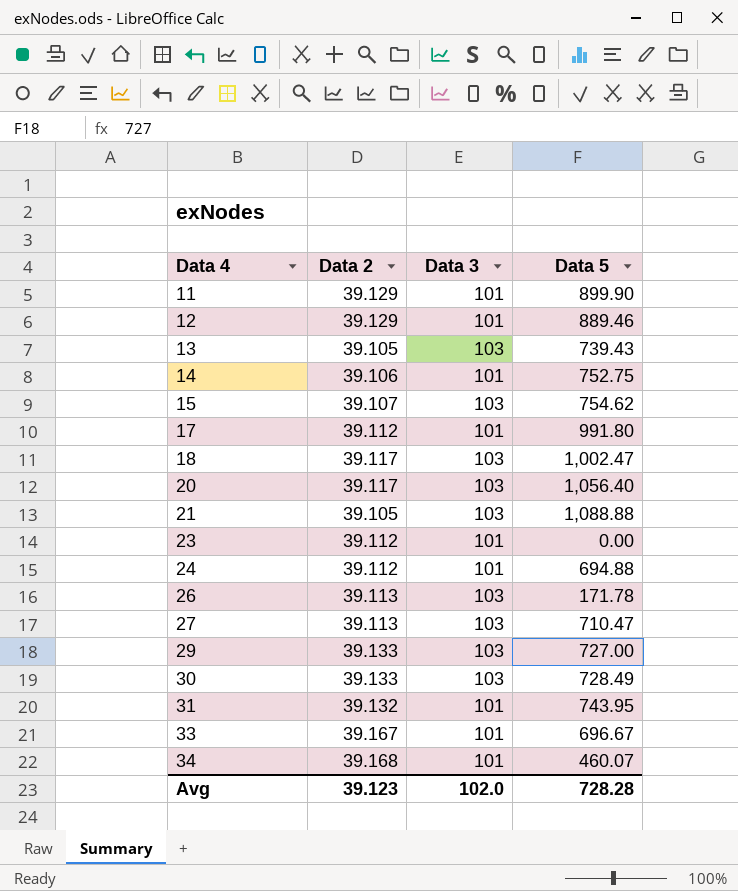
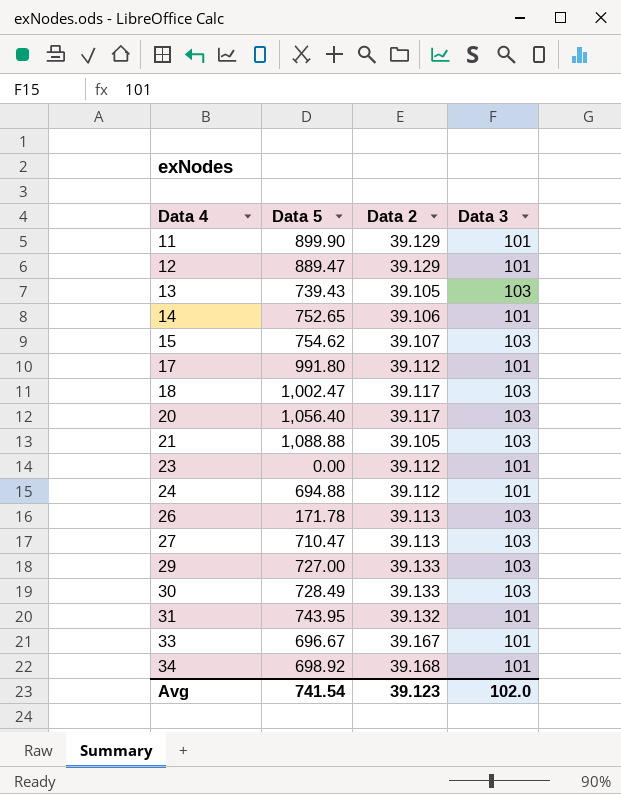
column Data 5 | position: 4 -> 2
12 | Data 5: 889.46 -> 889.47
14 | Data 5: 752.75 -> 752.65
34 | Data 5: 460.07 -> 698.92
Avg | Data 5: 728.28 -> 741.54

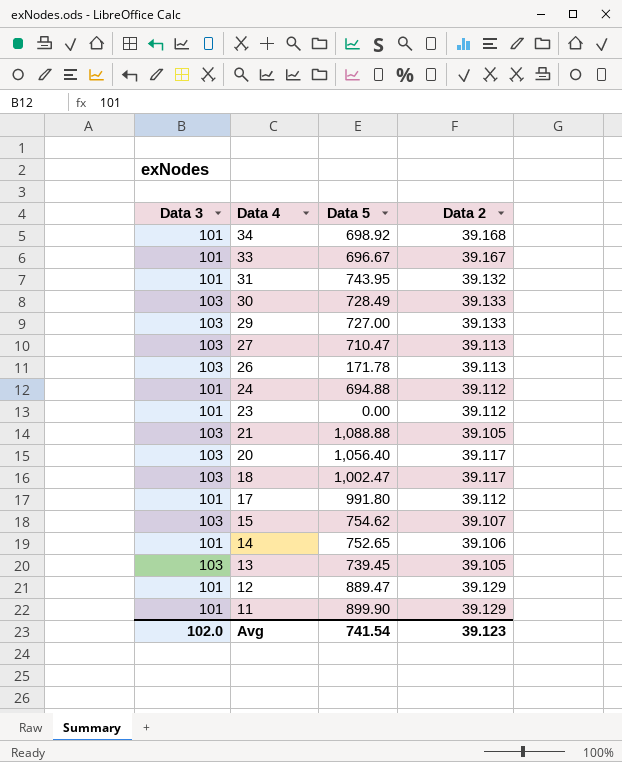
row order: Data 4 ascending -> Data 4 descending
column Data 3 | position: 4 -> 1
13 | Data 5: 739.43 -> 739.45

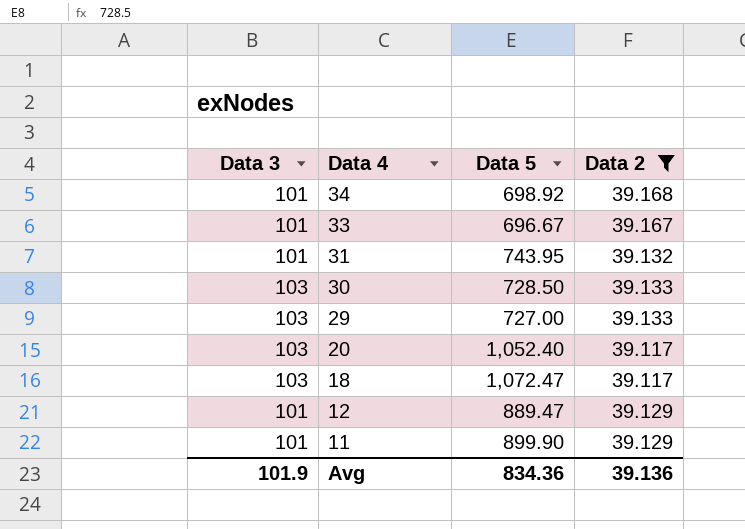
filter: none -> Data 2 >= 39.117
30 | Data 5: 728.49 -> 728.50
20 | Data 5: 1,056.40 -> 1,052.40
18 | Data 5: 1,002.47 -> 1,072.47
Avg | Data 3: 102.0 -> 101.9
Avg | Data 5: 741.54 -> 834.36
Avg | Data 2: 39.123 -> 39.136

